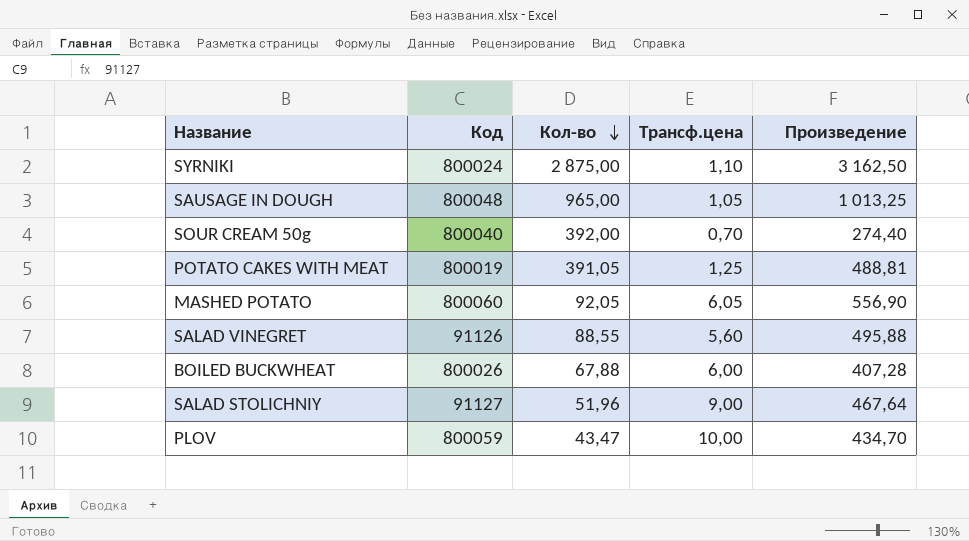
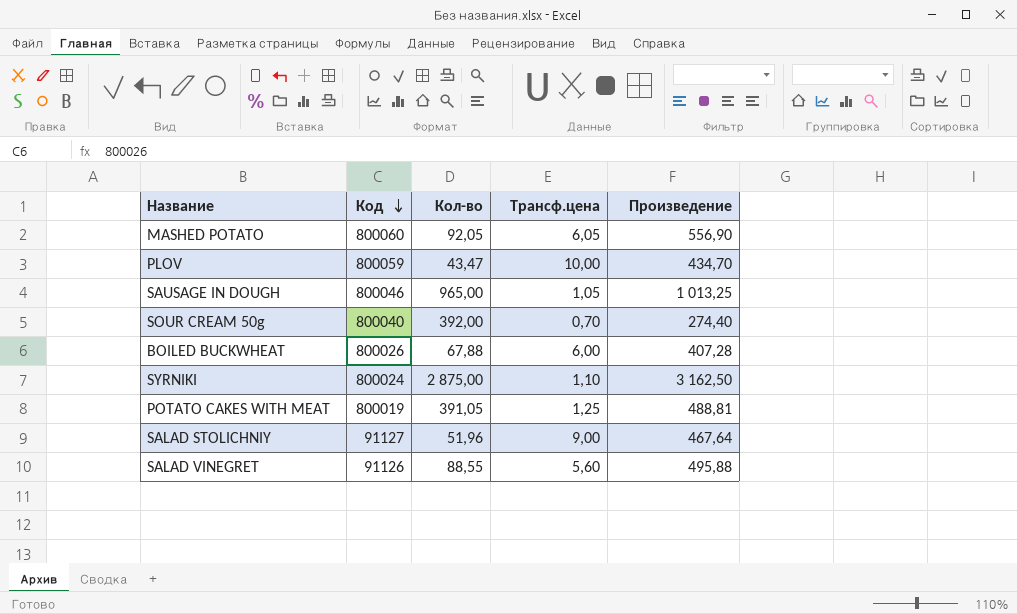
row order: Кол-во descending -> Код descending
SAUSAGE IN DOUGH | Код: 800048 -> 800046

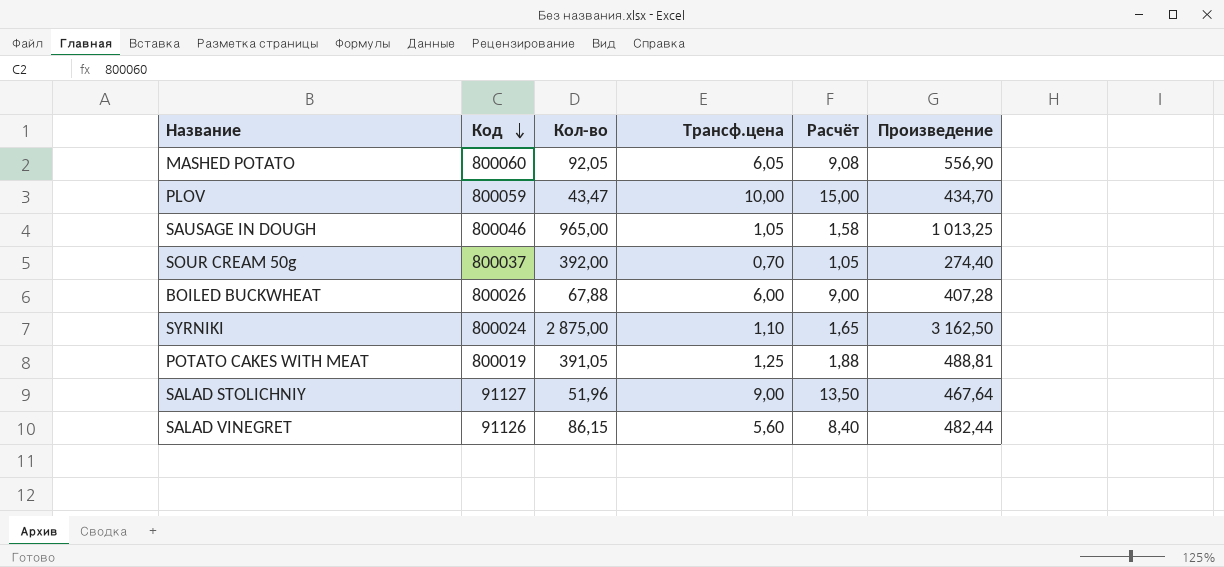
column Расчёт | formula: none -> [Трансф.цена] * 1,5
SOUR CREAM 50g | Код: 800040 -> 800037
SALAD VINEGRET | Кол-во: 88,55 -> 86,15
SALAD VINEGRET | Произведение: 495,88 -> 482,44

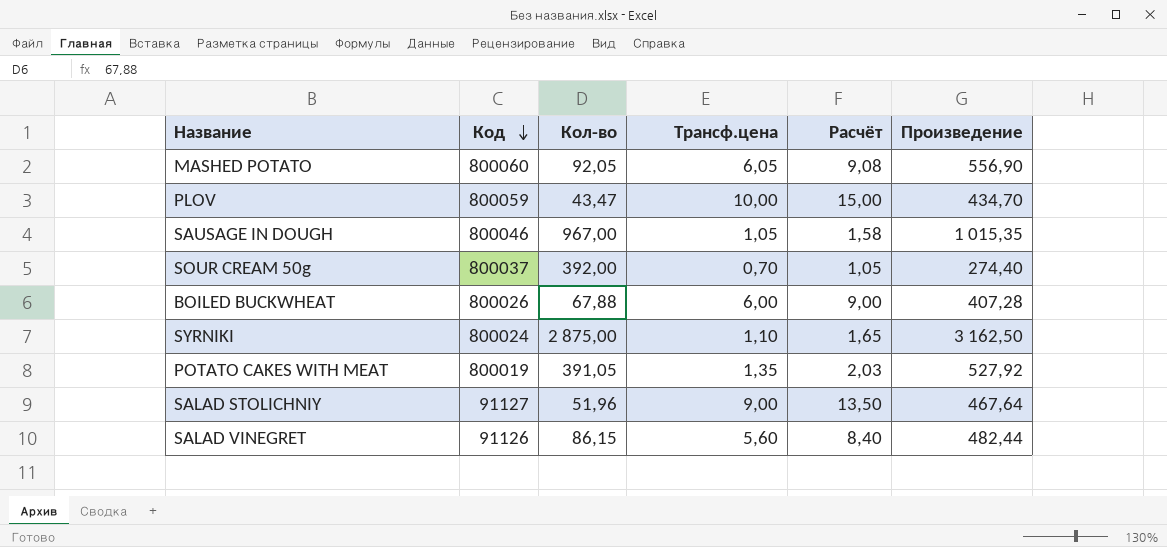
SAUSAGE IN DOUGH | Кол-во: 965,00 -> 967,00
SAUSAGE IN DOUGH | Произведение: 1 013,25 -> 1 015,35
POTATO CAKES WITH MEAT | Трансф.цена: 1,25 -> 1,35
POTATO CAKES WITH MEAT | Расчёт: 1,88 -> 2,03
POTATO CAKES WITH MEAT | Произведение: 488,81 -> 527,92

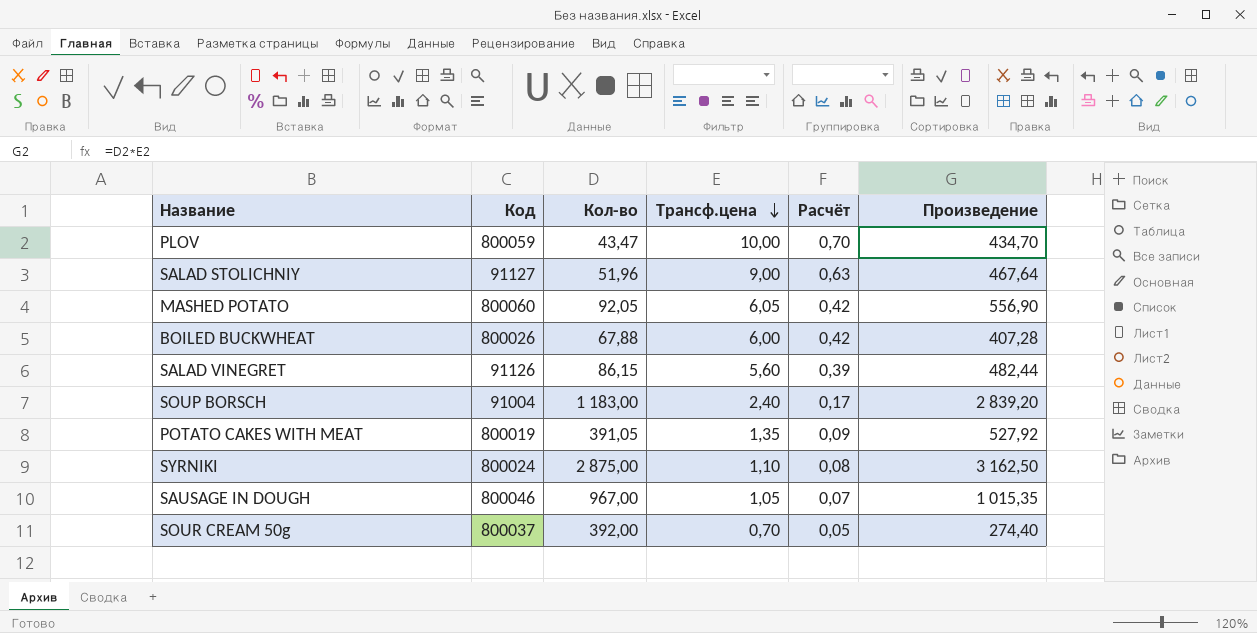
row order: Код descending -> Трансф.цена descending
column Расчёт | formula: [Трансф.цена] * 1,5 -> [Трансф.цена] * 0,07
row SOUP BORSCH: none -> 91004 | 1 183,00 | 2,40 | 0,17 | 2 839,20

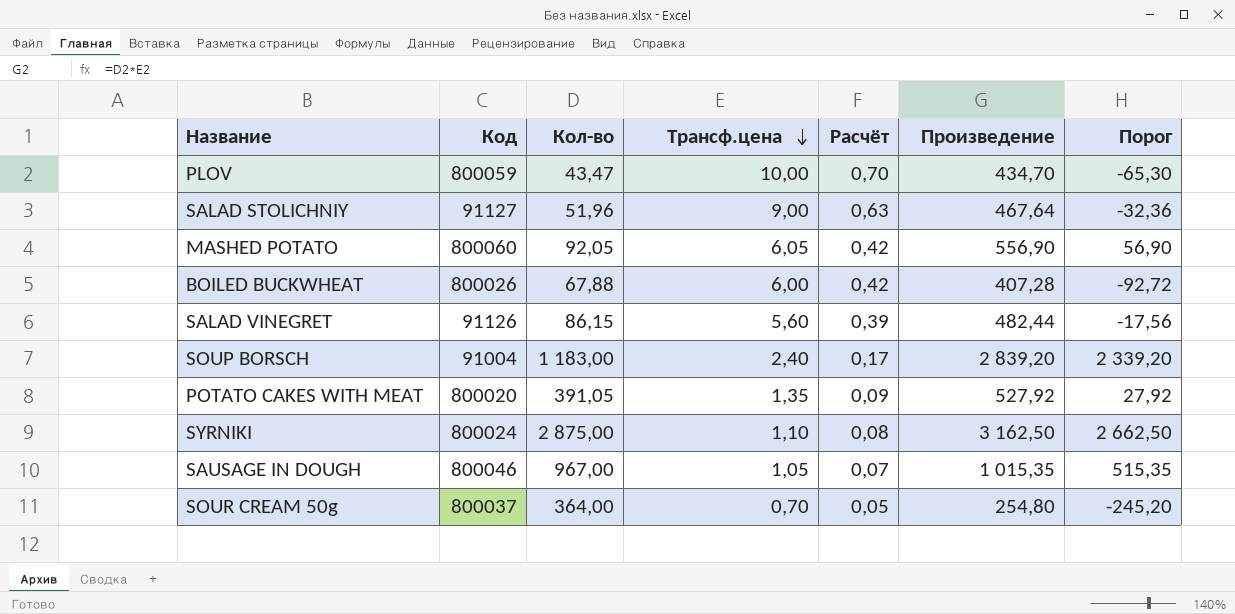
column Порог | formula: none -> [Произведение] - 500
POTATO CAKES WITH MEAT | Код: 800019 -> 800020
SOUR CREAM 50g | Кол-во: 392,00 -> 364,00
SOUR CREAM 50g | Произведение: 274,40 -> 254,80

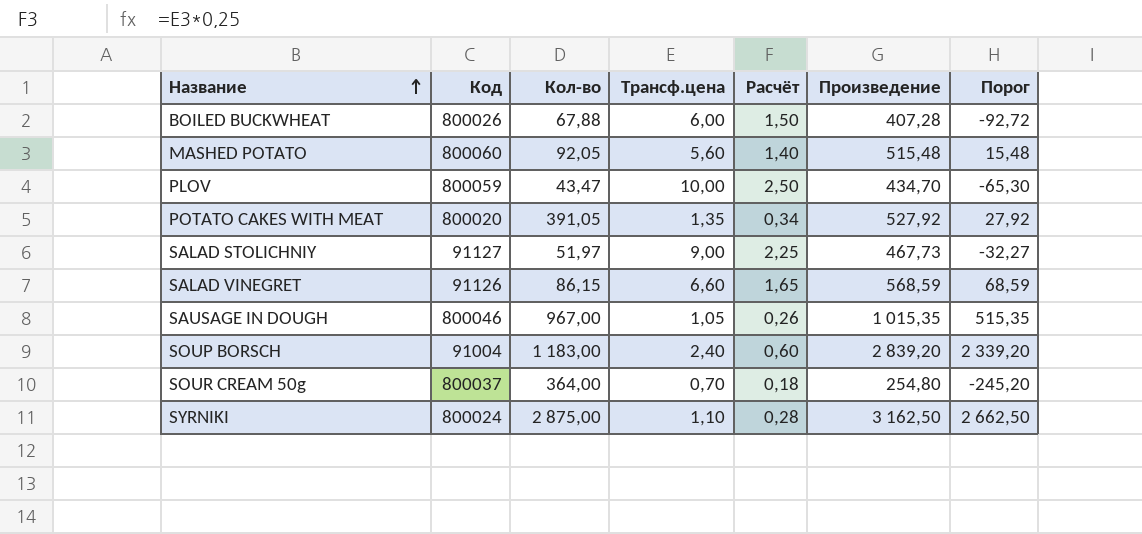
row order: Трансф.цена descending -> Название ascending
column Расчёт | formula: [Трансф.цена] * 0,07 -> [Трансф.цена] * 0,25
MASHED POTATO | Трансф.цена: 6,05 -> 5,60
MASHED POTATO | Произведение: 556,90 -> 515,48
MASHED POTATO | Порог: 56,90 -> 15,48
SALAD STOLICHNIY | Кол-во: 51,96 -> 51,97
SALAD STOLICHNIY | Произведение: 467,64 -> 467,73
SALAD STOLICHNIY | Порог: -32,36 -> -32,27
SALAD VINEGRET | Трансф.цена: 5,60 -> 6,60
SALAD VINEGRET | Произведение: 482,44 -> 568,59
SALAD VINEGRET | Порог: -17,56 -> 68,59

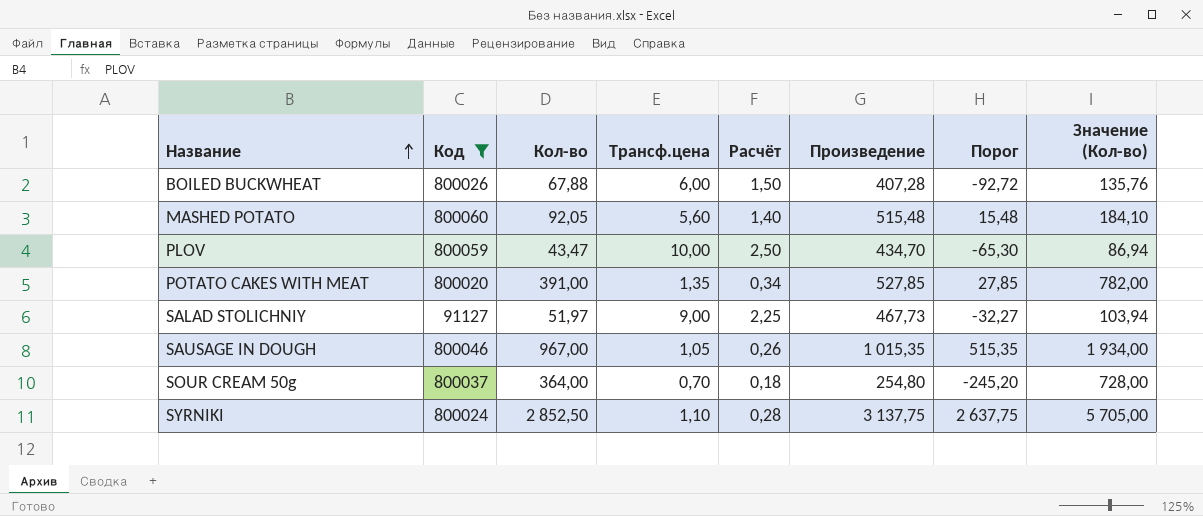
filter: none -> Код >= 91127
column Значение (Кол-во) | formula: none -> [Кол-во] * 2
POTATO CAKES WITH MEAT | Кол-во: 391,05 -> 391,00
POTATO CAKES WITH MEAT | Произведение: 527,92 -> 527,85
POTATO CAKES WITH MEAT | Порог: 27,92 -> 27,85
SYRNIKI | Кол-во: 2 875,00 -> 2 852,50
SYRNIKI | Произведение: 3 162,50 -> 3 137,75
SYRNIKI | Порог: 2 662,50 -> 2 637,75

